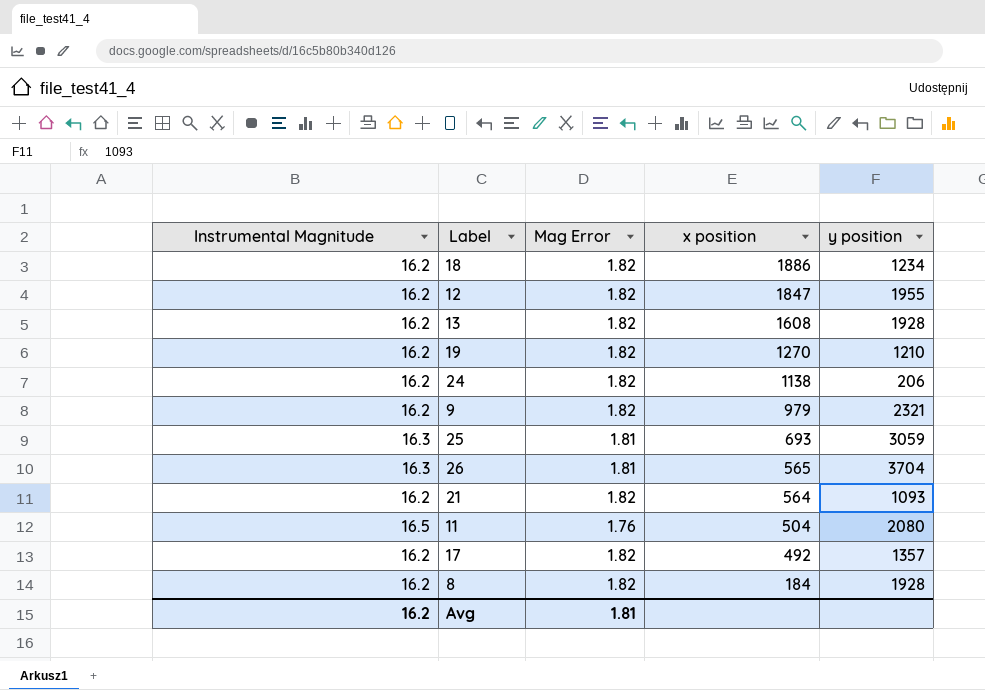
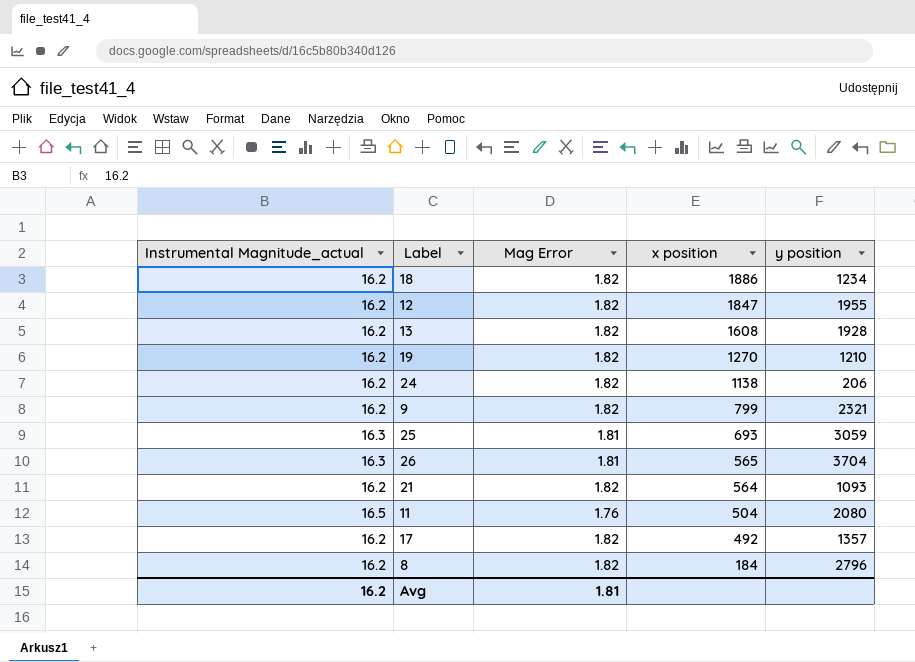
column name: Instrumental Magnitude -> Instrumental Magnitude_actual
9 | x position: 979 -> 799
8 | y position: 1928 -> 2796

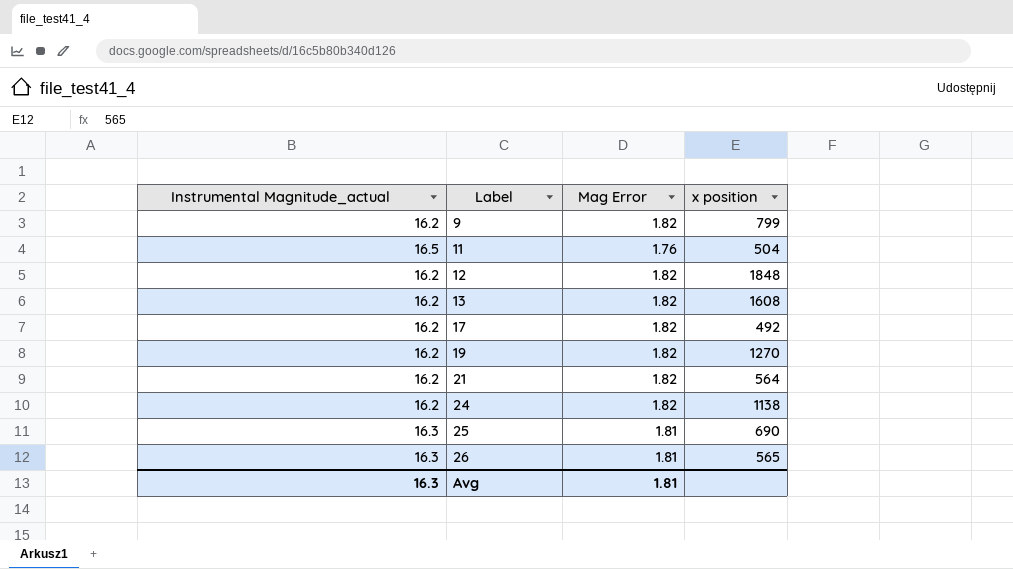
row order: x position descending -> Label ascending
column y position | position: 5 -> none
row 18: 16.2 | 1.82 | 1886 | 1234 -> none
row 8: 16.2 | 1.82 | 184 | 2796 -> none
12 | x position: 1847 -> 1848
25 | x position: 693 -> 690
Avg | Instrumental Magnitude_actual: 16.2 -> 16.3

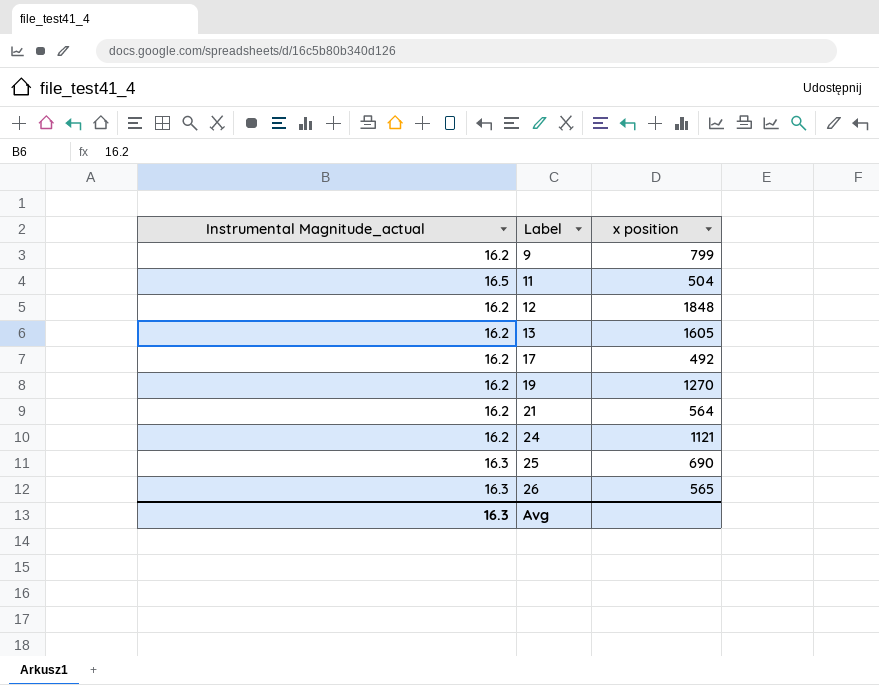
column Mag Error | position: 3 -> none
13 | x position: 1608 -> 1605
24 | x position: 1138 -> 1121

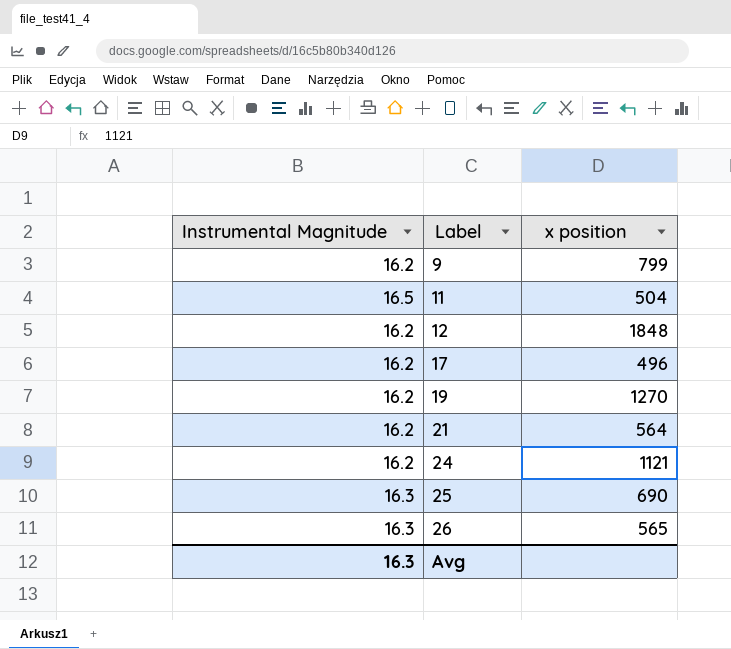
column name: Instrumental Magnitude_actual -> Instrumental Magnitude
row 13: 16.2 | 1605 -> none
17 | x position: 492 -> 496

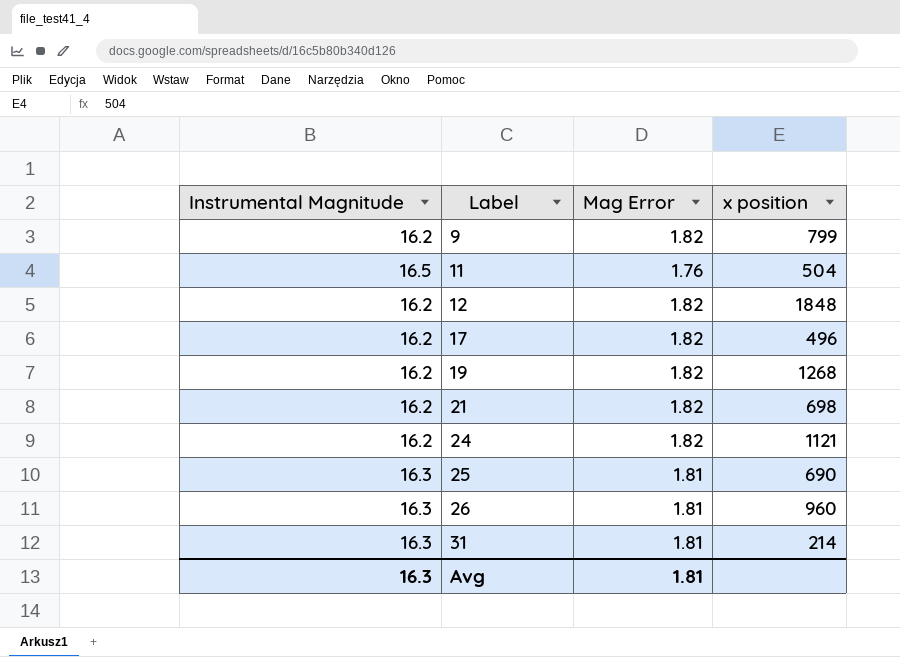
column Mag Error | position: none -> 3
19 | x position: 1270 -> 1268
21 | x position: 564 -> 698
26 | x position: 565 -> 960
row 31: none -> 16.3 | 1.81 | 214

